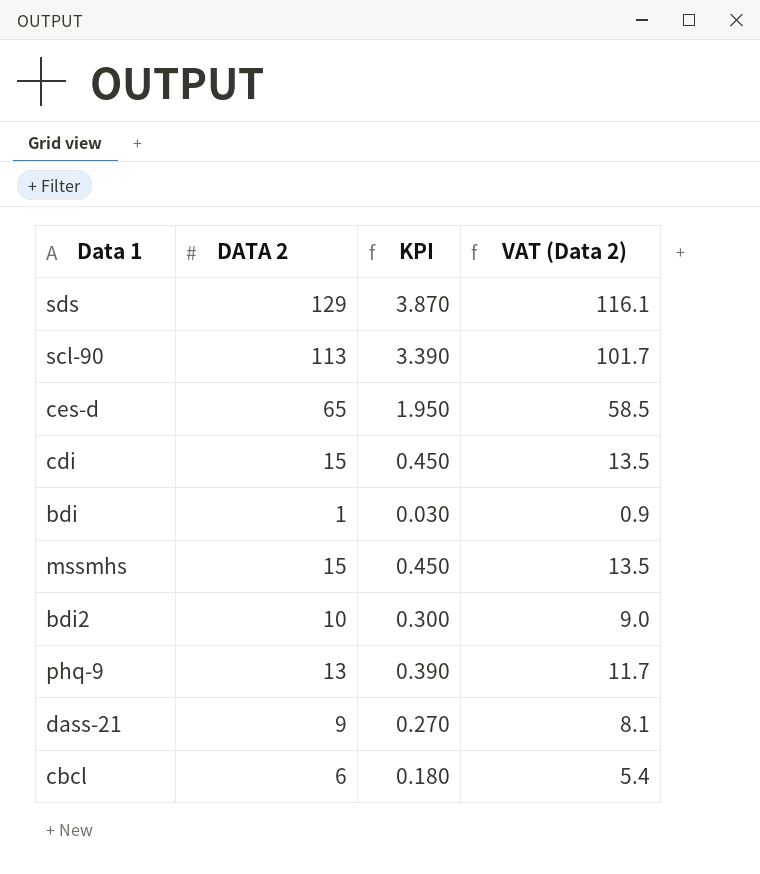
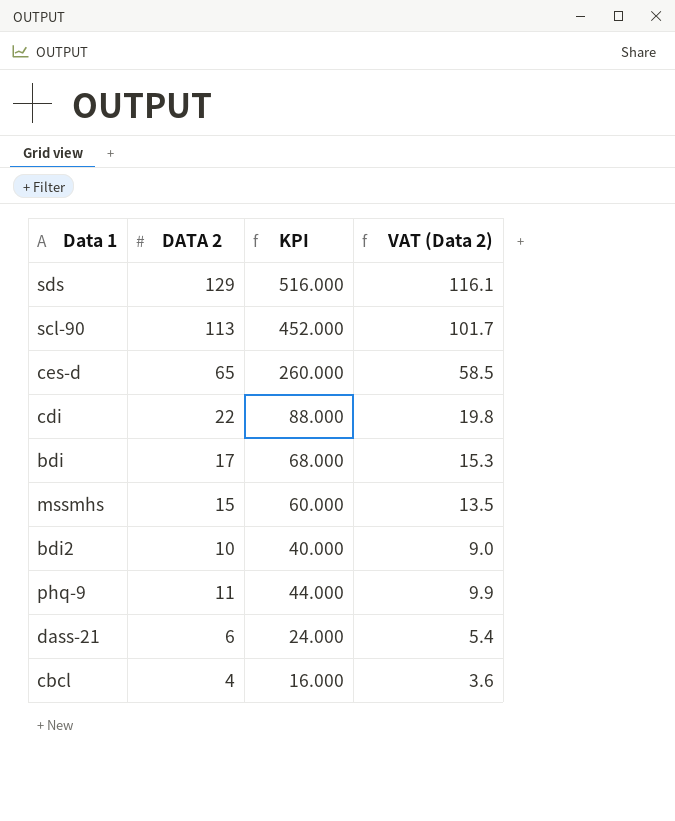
column KPI | formula: [DATA 2] * 0.03 -> [DATA 2] * 4
cdi | DATA 2: 15 -> 22
cdi | VAT (Data 2): 13.5 -> 19.8
bdi | DATA 2: 1 -> 17
bdi | VAT (Data 2): 0.9 -> 15.3
phq-9 | DATA 2: 13 -> 11
phq-9 | VAT (Data 2): 11.7 -> 9.9
dass-21 | DATA 2: 9 -> 6
dass-21 | VAT (Data 2): 8.1 -> 5.4
cbcl | DATA 2: 6 -> 4
cbcl | VAT (Data 2): 5.4 -> 3.6

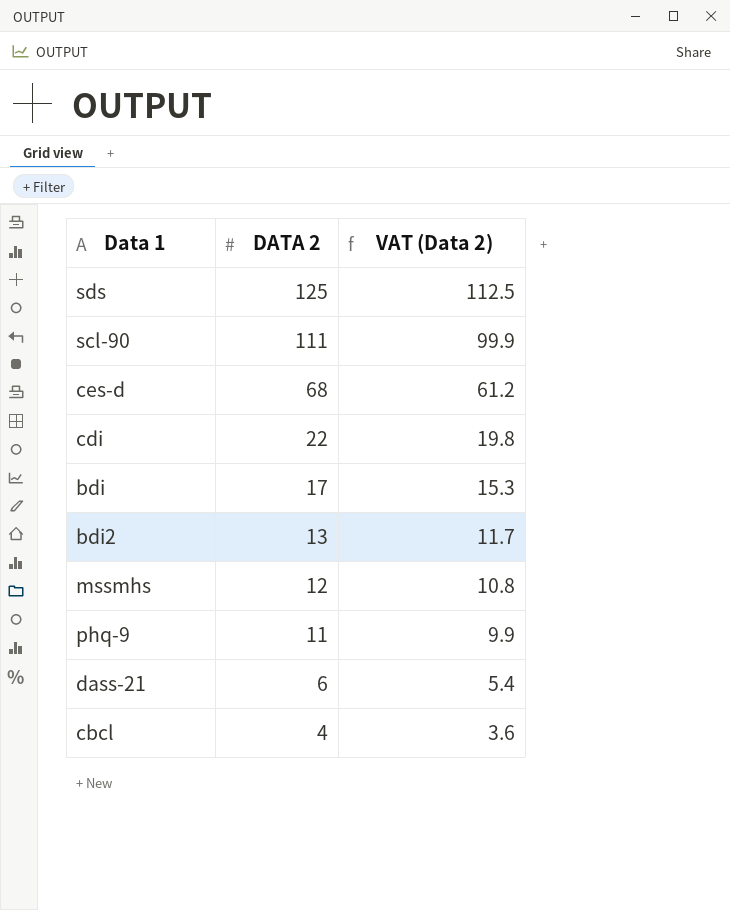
row order: none -> DATA 2 descending
column KPI | formula: [DATA 2] * 4 -> none
sds | DATA 2: 129 -> 125
sds | VAT (Data 2): 116.1 -> 112.5
scl-90 | DATA 2: 113 -> 111
scl-90 | VAT (Data 2): 101.7 -> 99.9
ces-d | DATA 2: 65 -> 68
ces-d | VAT (Data 2): 58.5 -> 61.2
bdi2 | DATA 2: 10 -> 13
bdi2 | VAT (Data 2): 9.0 -> 11.7
mssmhs | DATA 2: 15 -> 12
mssmhs | VAT (Data 2): 13.5 -> 10.8

